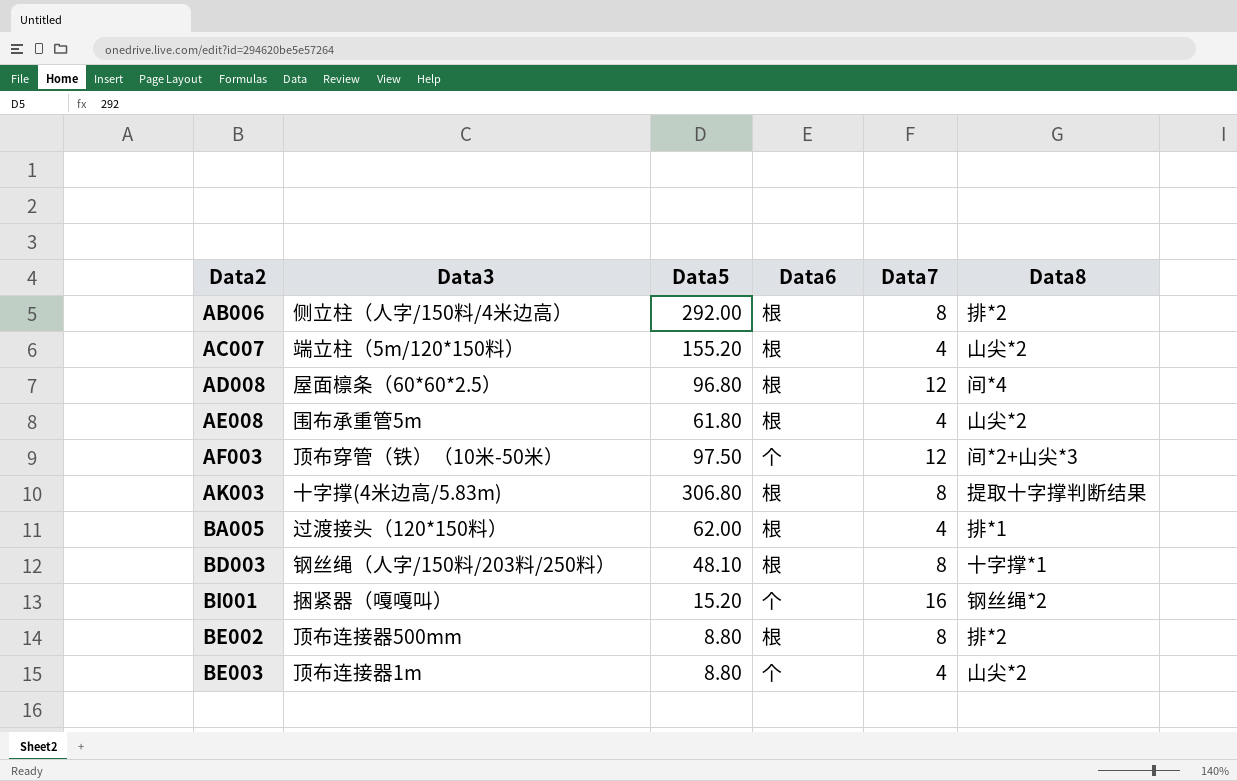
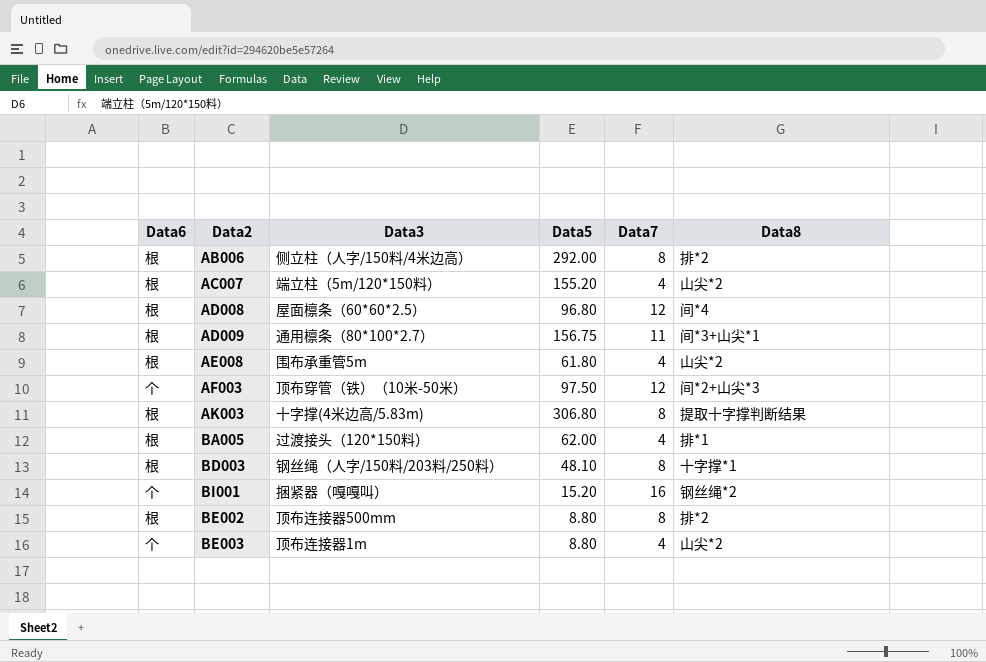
column Data6 | position: 4 -> 1
row AD009: none -> 根 | 通用檩条（80*100*2.7） | 156.75 | 11 | 间*3+山尖*1

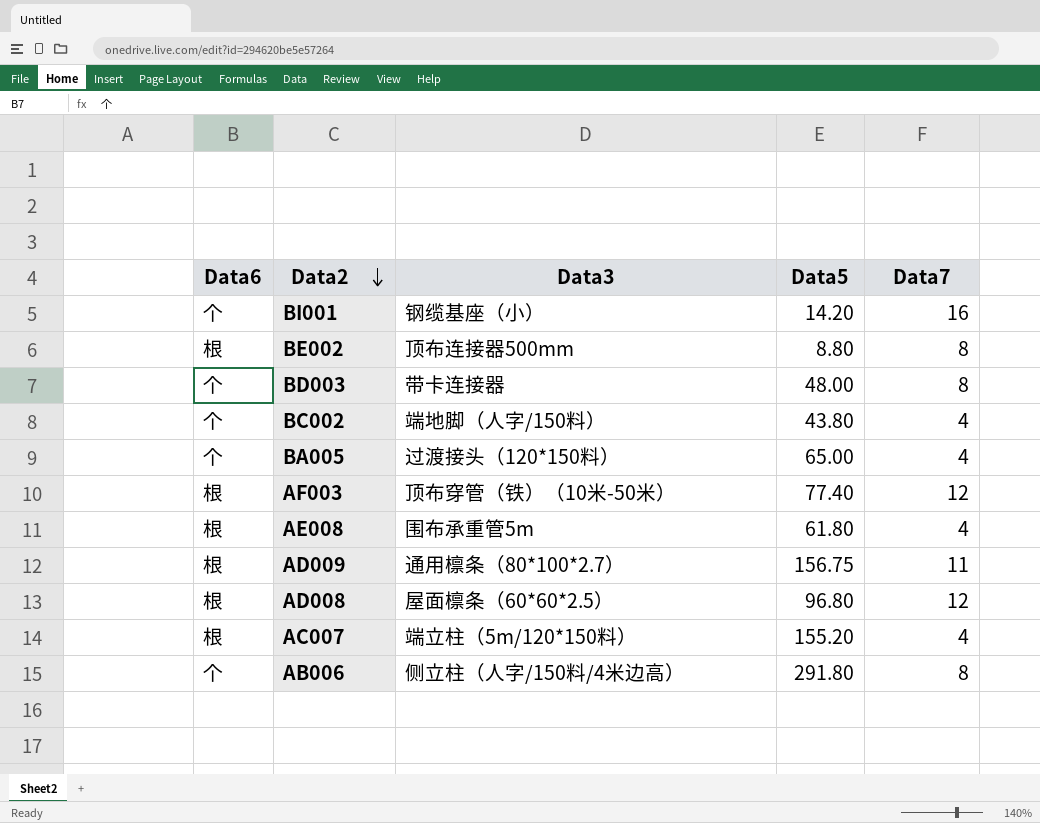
row order: none -> Data2 descending
column Data8 | position: 6 -> none
row AK003: 根 | 十字撑(4米边高/5.83m) | 306.80 | 8 | 提取十字撑判断结果 -> none
row BE003: 个 | 顶布连接器1m | 8.80 | 4 | 山尖*2 -> none
BI001 | Data3: 捆紧器（嘎嘎叫） -> 钢缆基座（小）
BI001 | Data5: 15.20 -> 14.20
BD003 | Data6: 根 -> 个
BD003 | Data3: 钢丝绳（人字/150料/203料/250料） -> 带卡连接器
BD003 | Data5: 48.10 -> 48.00
row BC002: none -> 个 | 端地脚（人字/150料） | 43.80 | 4
BA005 | Data6: 根 -> 个
BA005 | Data5: 62.00 -> 65.00
AF003 | Data6: 个 -> 根
AF003 | Data5: 97.50 -> 77.40
AB006 | Data6: 根 -> 个
AB006 | Data5: 292.00 -> 291.80

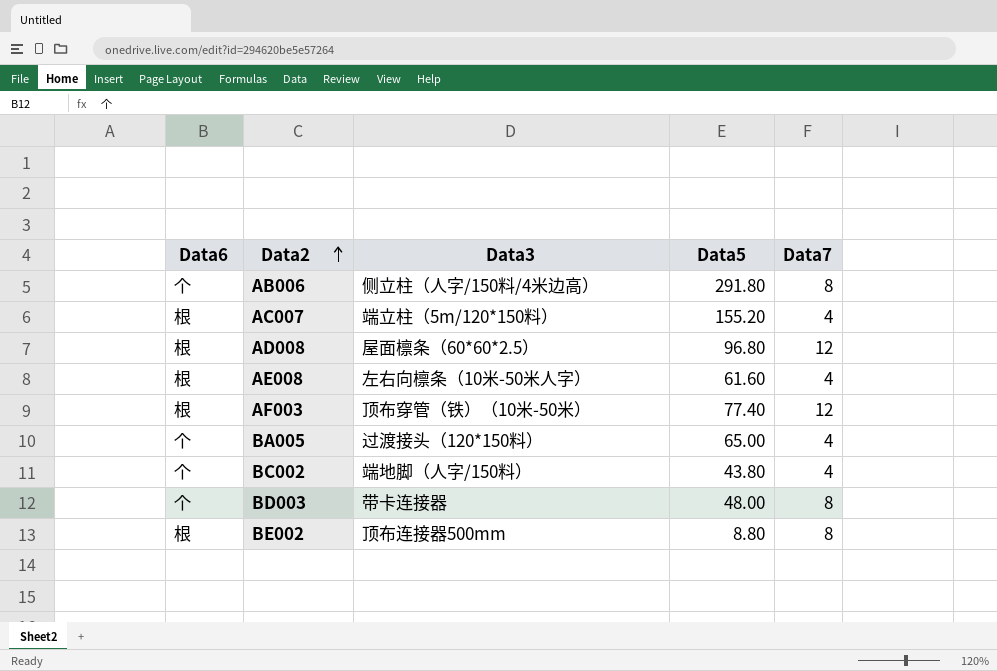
row order: Data2 descending -> Data2 ascending
row BI001: 个 | 钢缆基座（小） | 14.20 | 16 -> none
row AD009: 根 | 通用檩条（80*100*2.7） | 156.75 | 11 -> none
AE008 | Data3: 围布承重管5m -> 左右向檩条（10米-50米人字）
AE008 | Data5: 61.80 -> 61.60

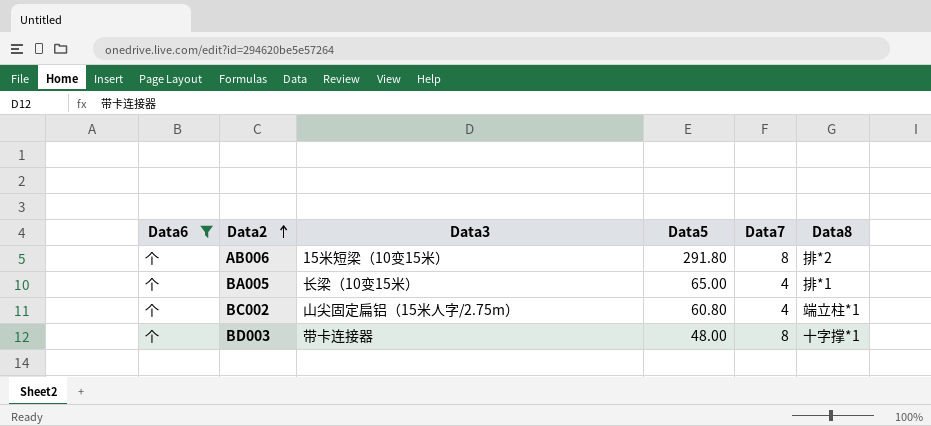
filter: none -> Data6 = 个
column Data8 | position: none -> 6
AB006 | Data3: 侧立柱（人字/150料/4米边高） -> 15米短梁（10变15米）
BA005 | Data3: 过渡接头（120*150料） -> 长梁（10变15米）
BC002 | Data3: 端地脚（人字/150料） -> 山尖固定扁铝（15米人字/2.75m）
BC002 | Data5: 43.80 -> 60.80

